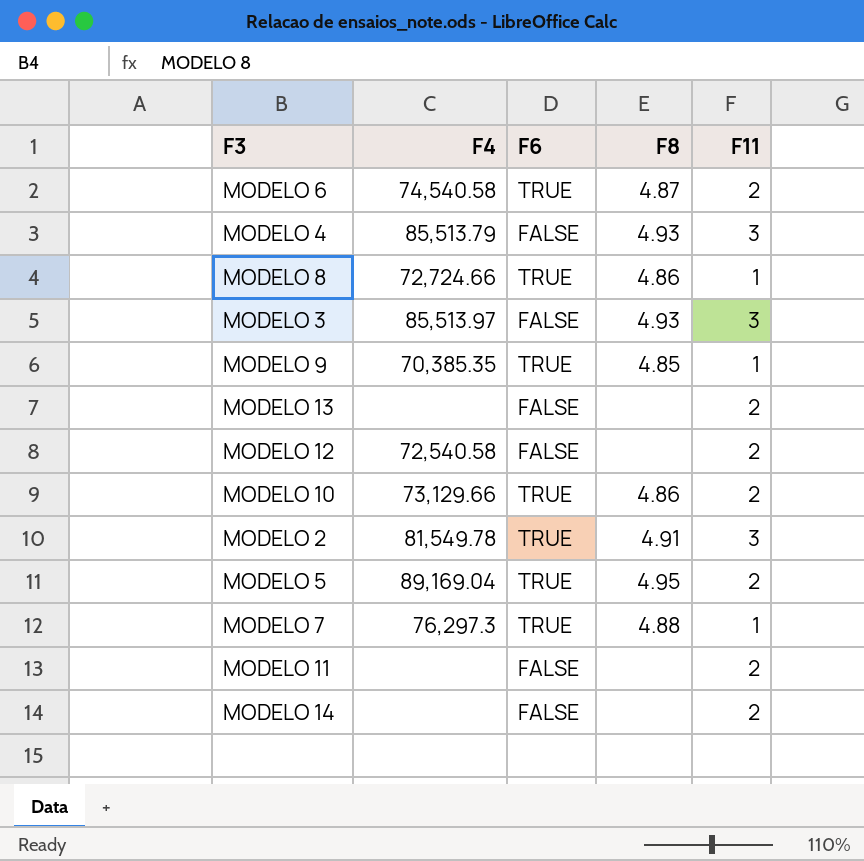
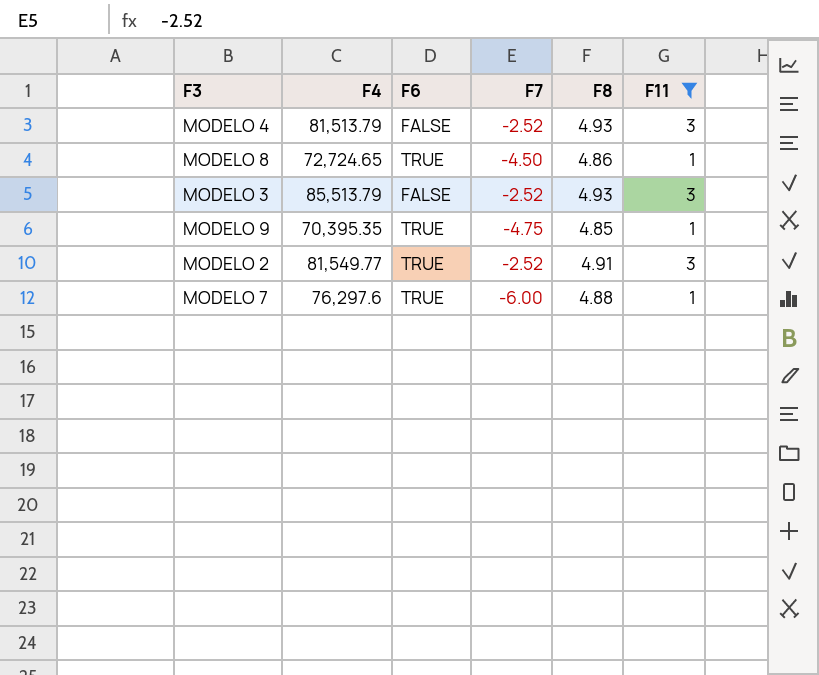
filter: none -> F11 != 2
column F7 | position: none -> 4
MODELO 4 | F4: 85,513.79 -> 81,513.79
MODELO 8 | F4: 72,724.66 -> 72,724.65
MODELO 3 | F4: 85,513.97 -> 85,513.79
MODELO 9 | F4: 70,385.35 -> 70,395.35
MODELO 2 | F4: 81,549.78 -> 81,549.77
MODELO 7 | F4: 76,297.3 -> 76,297.6

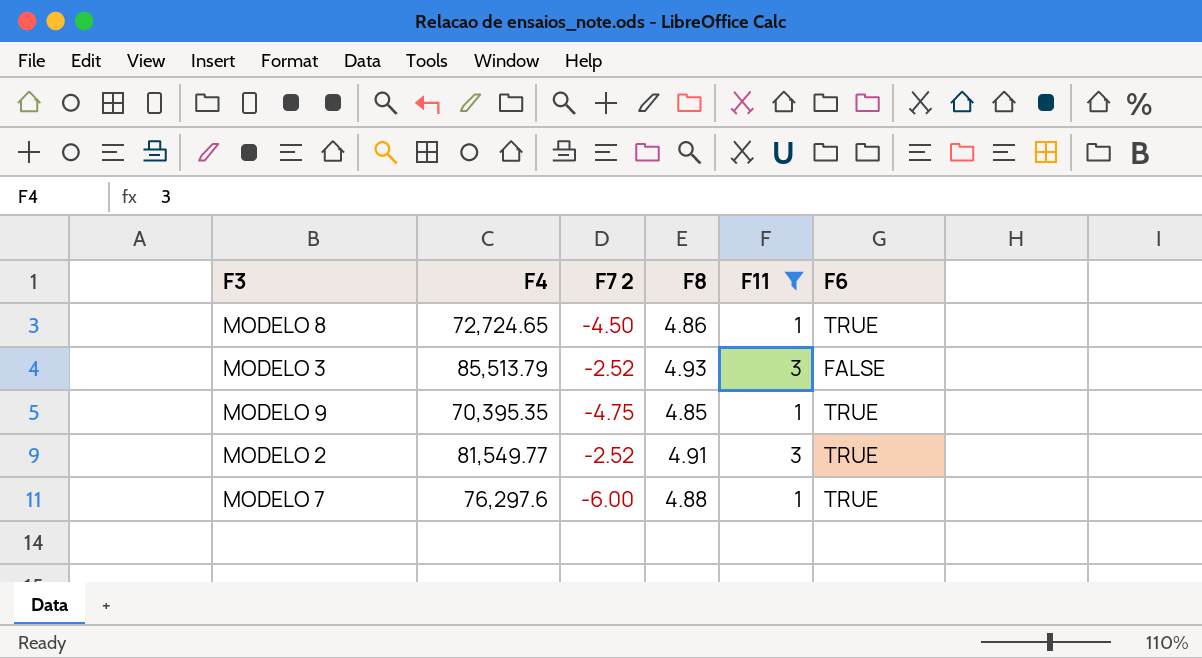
column name: F7 -> F7 2
column F6 | position: 3 -> 6
row MODELO 4: 81,513.79 | FALSE | -2.52 | 4.93 | 3 -> none

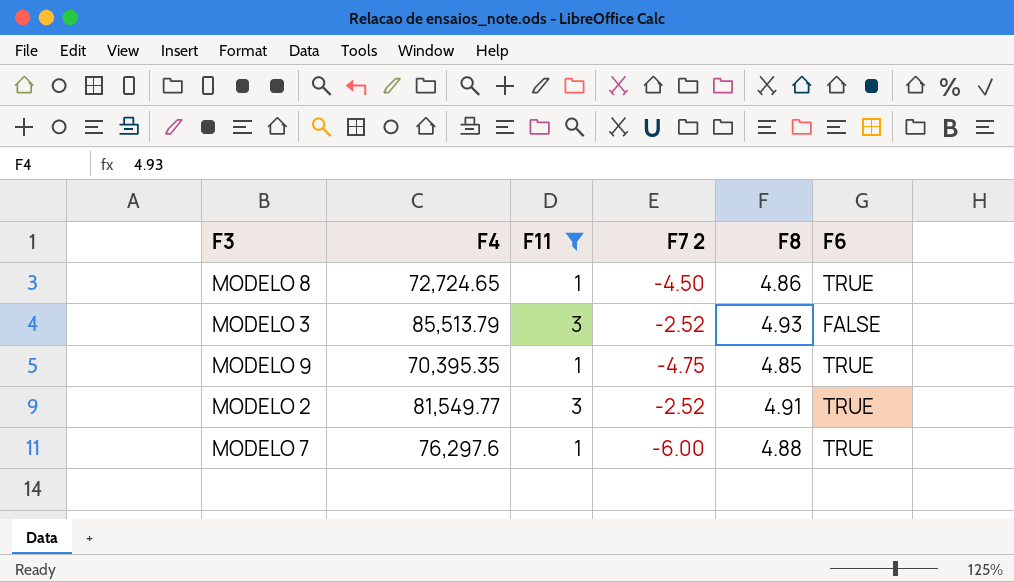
column F11 | position: 5 -> 3

